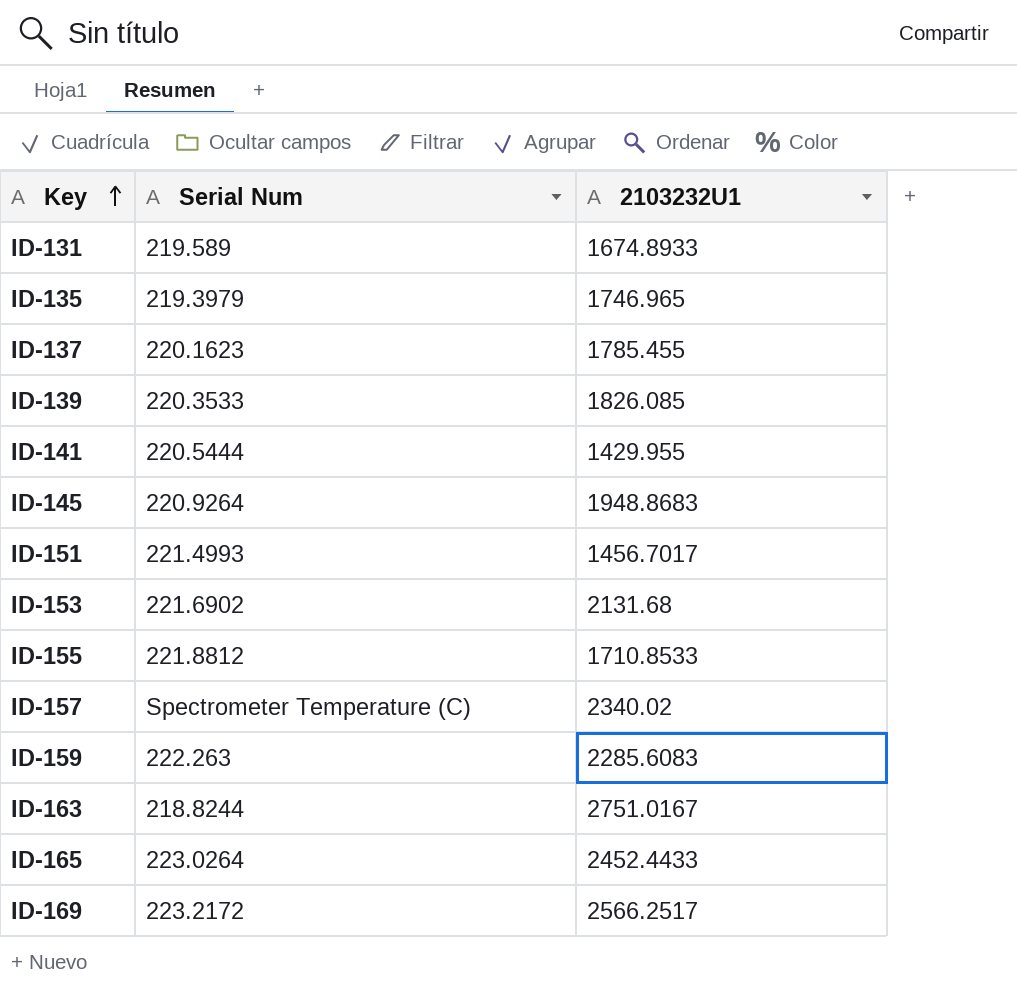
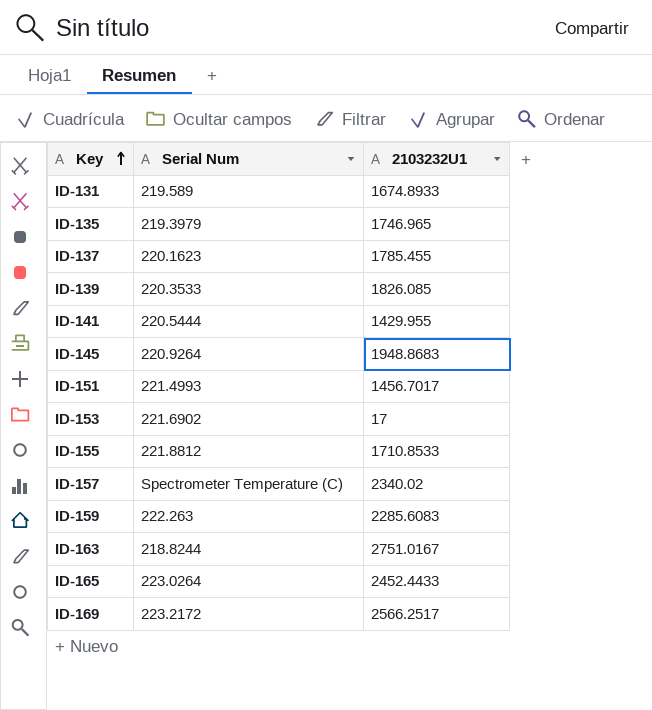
ID-153 | 2103232U1: 2131.68 -> 17

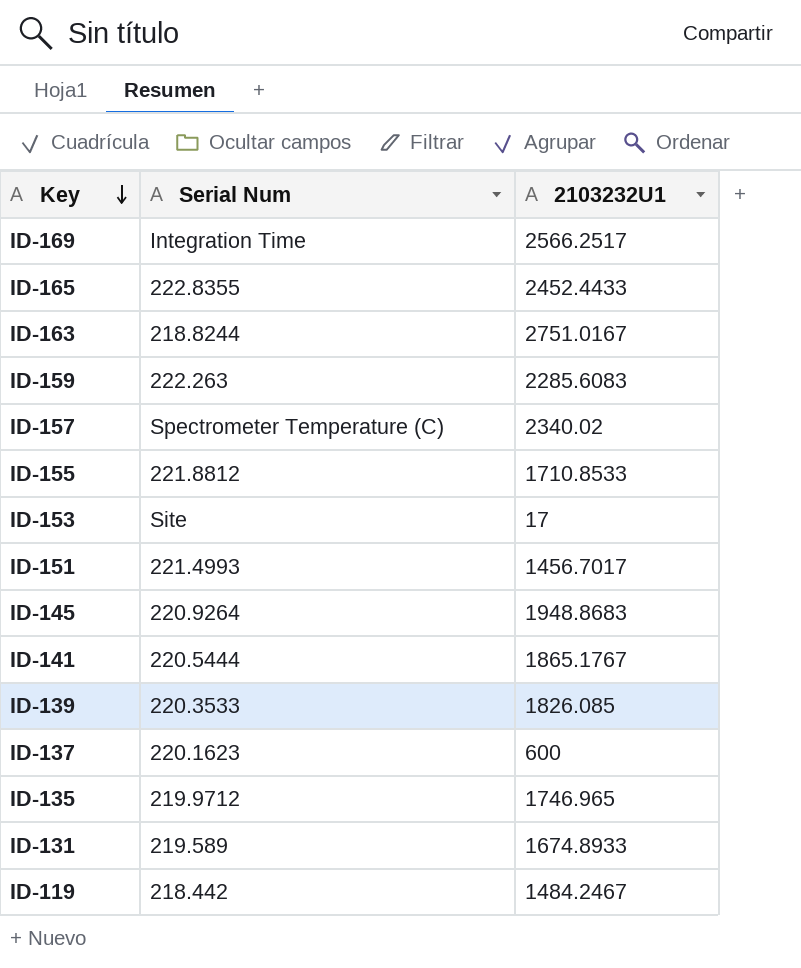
row order: Key ascending -> Key descending
ID-169 | Serial Num: 223.2172 -> Integration Time
ID-165 | Serial Num: 223.0264 -> 222.8355
ID-153 | Serial Num: 221.6902 -> Site
ID-141 | 2103232U1: 1429.955 -> 1865.1767
ID-137 | 2103232U1: 1785.455 -> 600
ID-135 | Serial Num: 219.3979 -> 219.9712
row ID-119: none -> 218.442 | 1484.2467

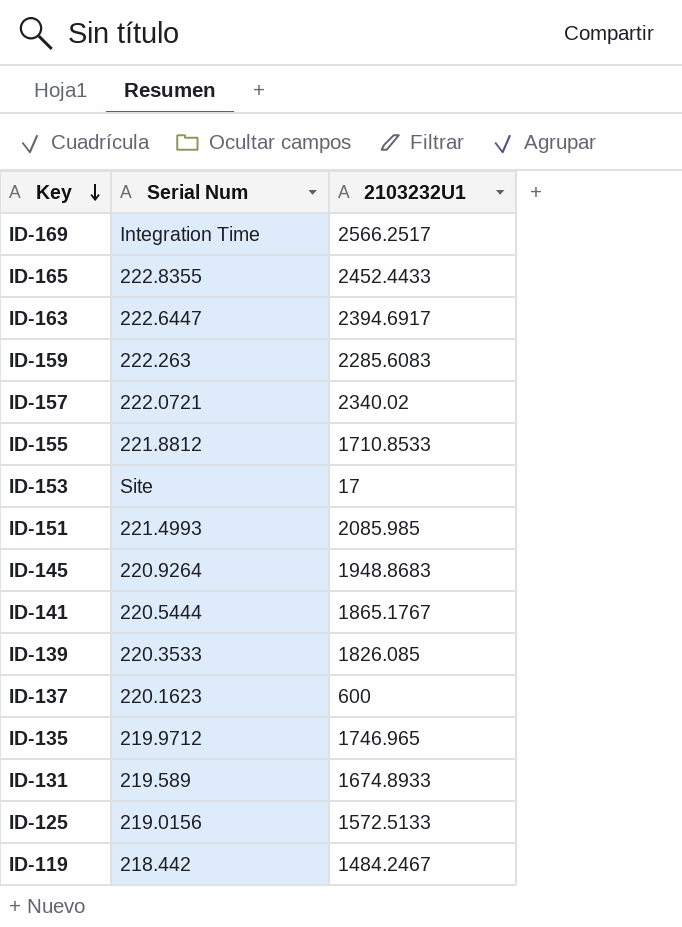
ID-163 | Serial Num: 218.8244 -> 222.6447
ID-163 | 2103232U1: 2751.0167 -> 2394.6917
ID-157 | Serial Num: Spectrometer Temperature (C) -> 222.0721
ID-151 | 2103232U1: 1456.7017 -> 2085.985
row ID-125: none -> 219.0156 | 1572.5133

